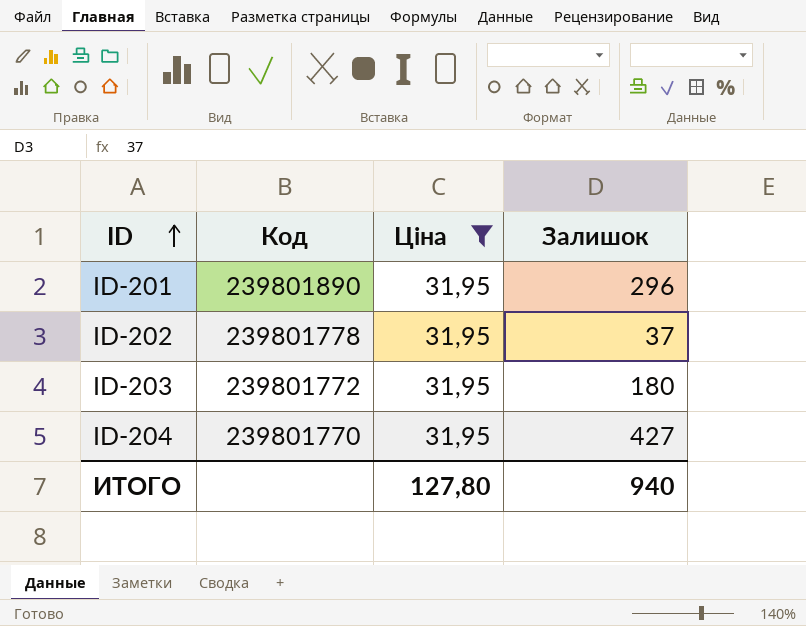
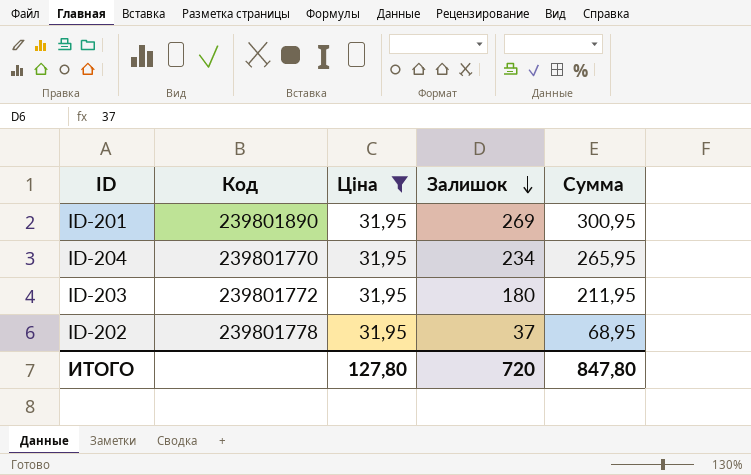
row order: ID ascending -> Залишок descending
column Сумма | formula: none -> [Ціна] + [Залишок]
ID-201 | Залишок: 296 -> 269
ID-204 | Залишок: 427 -> 234
ИТОГО | Залишок: 940 -> 720

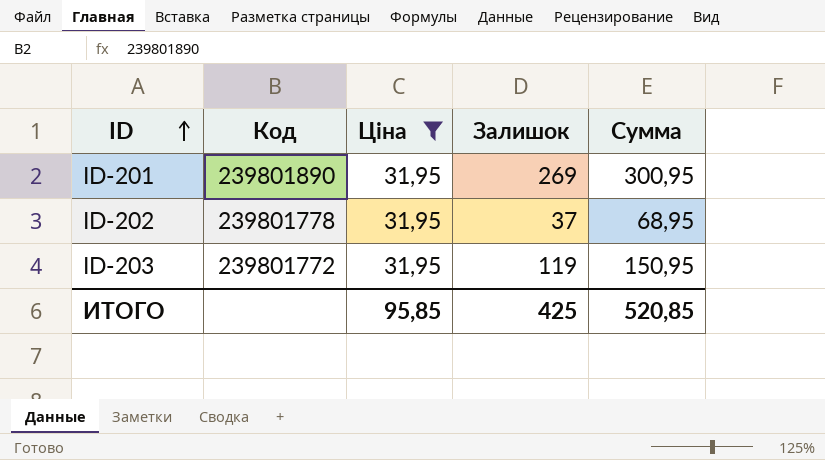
row order: Залишок descending -> ID ascending
row ID-204: 239801770 | 31,95 | 234 | 265,95 -> none
ID-203 | Залишок: 180 -> 119
ID-203 | Сумма: 211,95 -> 150,95
ИТОГО | Ціна: 127,80 -> 95,85
ИТОГО | Залишок: 720 -> 425
ИТОГО | Сумма: 847,80 -> 520,85

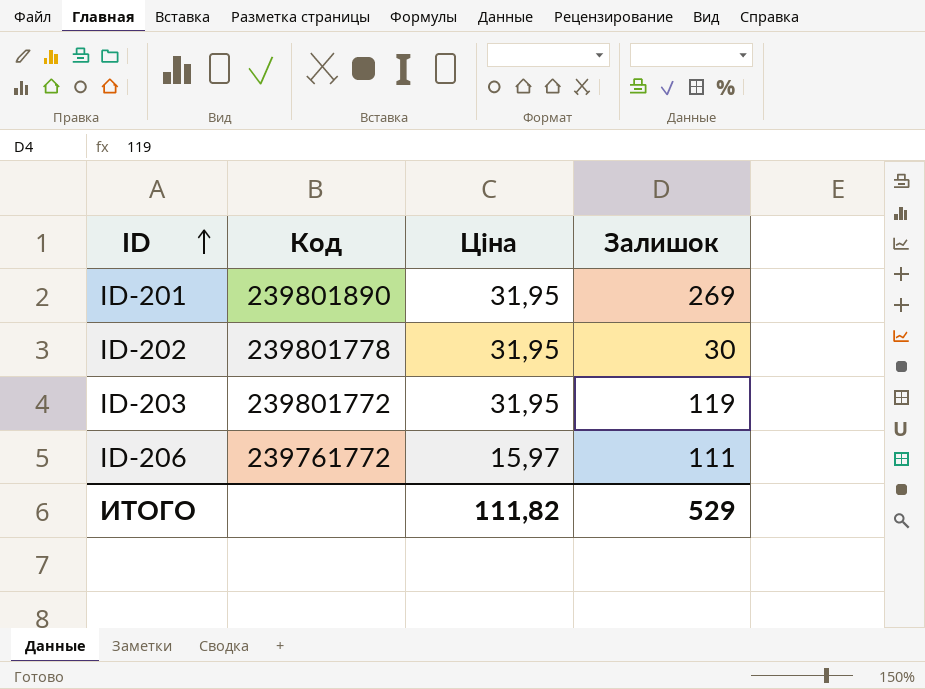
filter: Ціна = 31,95 -> none
column Сумма | formula: [Ціна] + [Залишок] -> none
ID-202 | Залишок: 37 -> 30
ИТОГО | Ціна: 95,85 -> 111,82
ИТОГО | Залишок: 425 -> 529

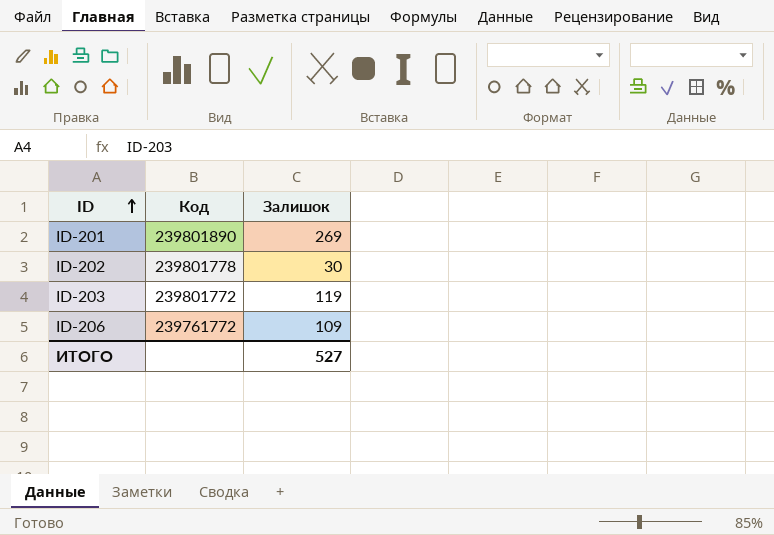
column Ціна | position: 3 -> none
ID-206 | Залишок: 111 -> 109
ИТОГО | Залишок: 529 -> 527

